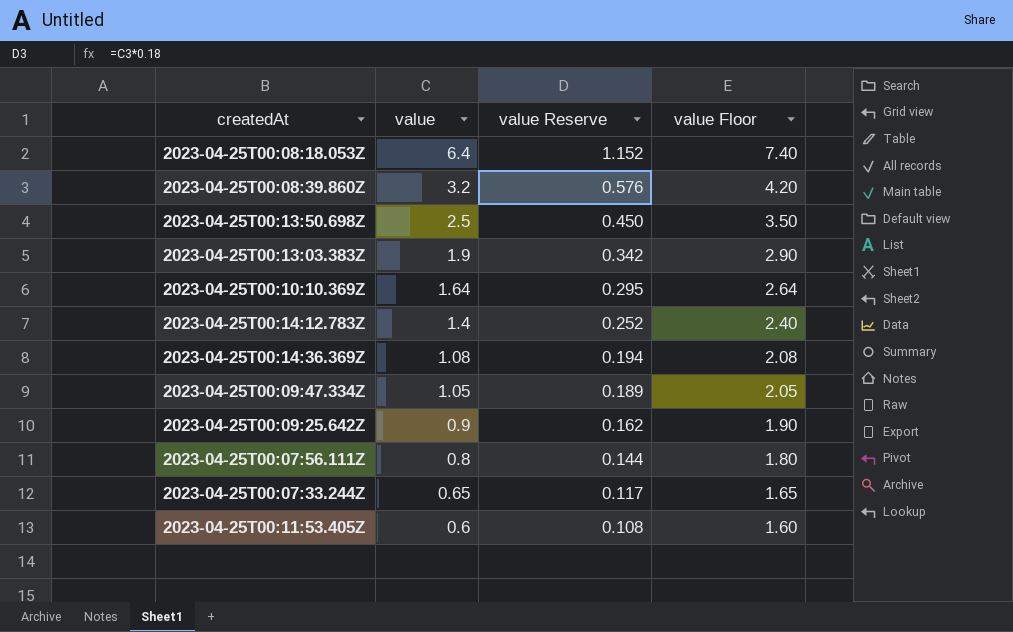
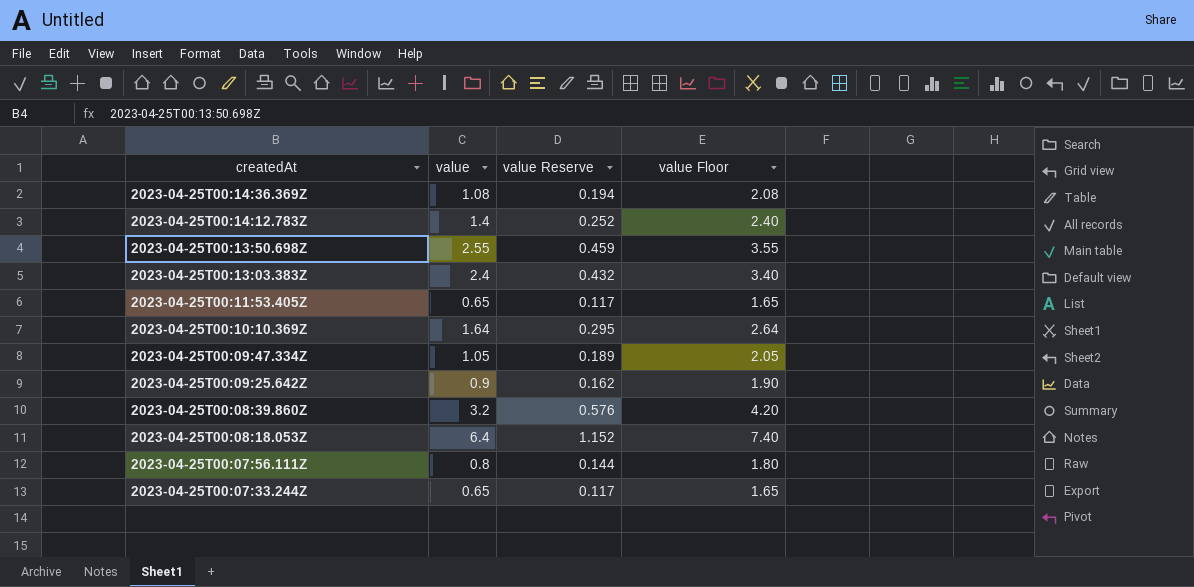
row order: value descending -> createdAt descending
2023-04-25T00:13:50.698Z | value: 2.5 -> 2.55
2023-04-25T00:13:50.698Z | value Reserve: 0.450 -> 0.459
2023-04-25T00:13:50.698Z | value Floor: 3.50 -> 3.55
2023-04-25T00:13:03.383Z | value: 1.9 -> 2.4
2023-04-25T00:13:03.383Z | value Reserve: 0.342 -> 0.432
2023-04-25T00:13:03.383Z | value Floor: 2.90 -> 3.40
2023-04-25T00:11:53.405Z | value: 0.6 -> 0.65
2023-04-25T00:11:53.405Z | value Reserve: 0.108 -> 0.117
2023-04-25T00:11:53.405Z | value Floor: 1.60 -> 1.65

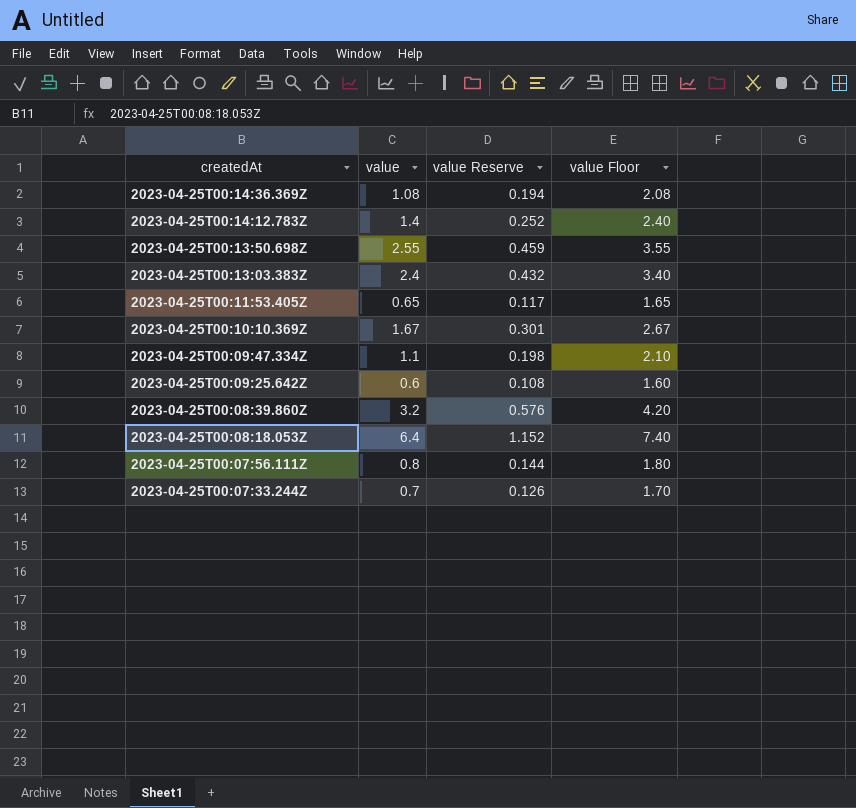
2023-04-25T00:10:10.369Z | value: 1.64 -> 1.67
2023-04-25T00:10:10.369Z | value Reserve: 0.295 -> 0.301
2023-04-25T00:10:10.369Z | value Floor: 2.64 -> 2.67
2023-04-25T00:09:47.334Z | value: 1.05 -> 1.1
2023-04-25T00:09:47.334Z | value Reserve: 0.189 -> 0.198
2023-04-25T00:09:47.334Z | value Floor: 2.05 -> 2.10
2023-04-25T00:09:25.642Z | value: 0.9 -> 0.6
2023-04-25T00:09:25.642Z | value Reserve: 0.162 -> 0.108
2023-04-25T00:09:25.642Z | value Floor: 1.90 -> 1.60
2023-04-25T00:07:33.244Z | value: 0.65 -> 0.7
2023-04-25T00:07:33.244Z | value Reserve: 0.117 -> 0.126
2023-04-25T00:07:33.244Z | value Floor: 1.65 -> 1.70

